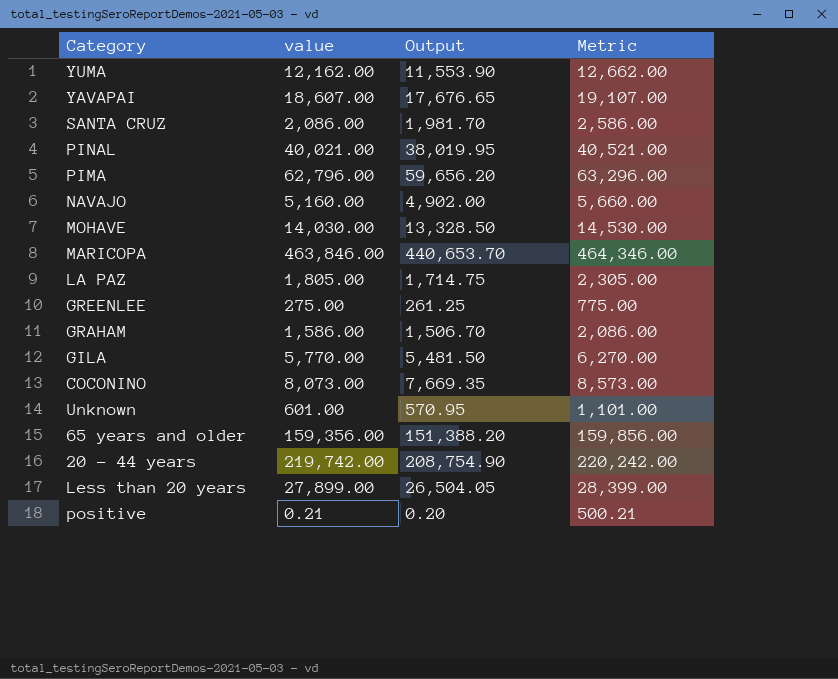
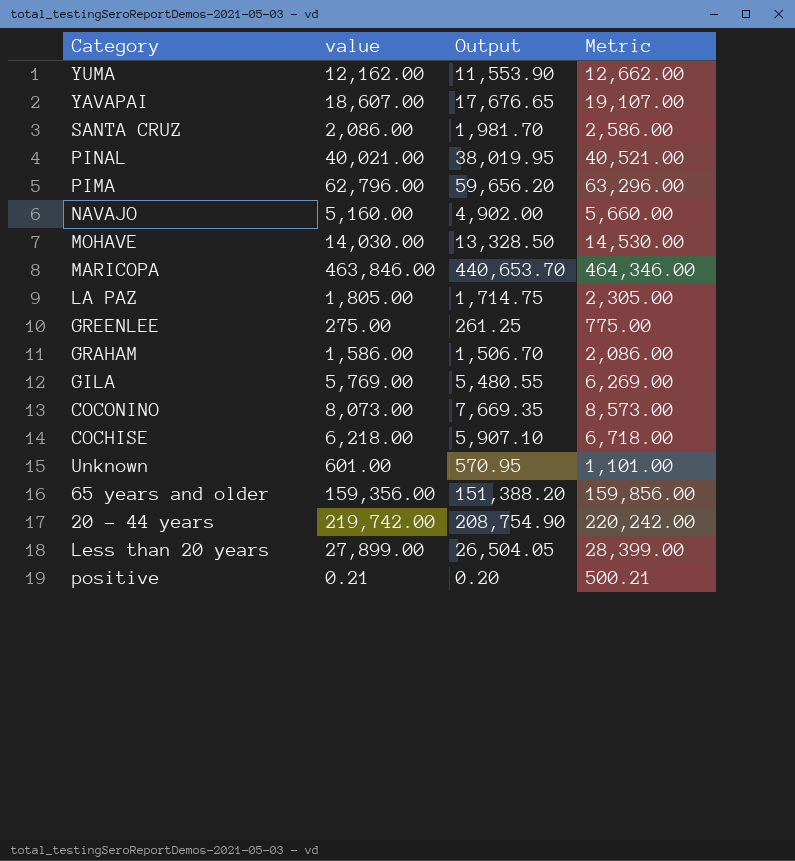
GILA | value: 5,770.00 -> 5,769.00
GILA | Output: 5,481.50 -> 5,480.55
GILA | Metric: 6,270.00 -> 6,269.00
row COCHISE: none -> 6,218.00 | 5,907.10 | 6,718.00

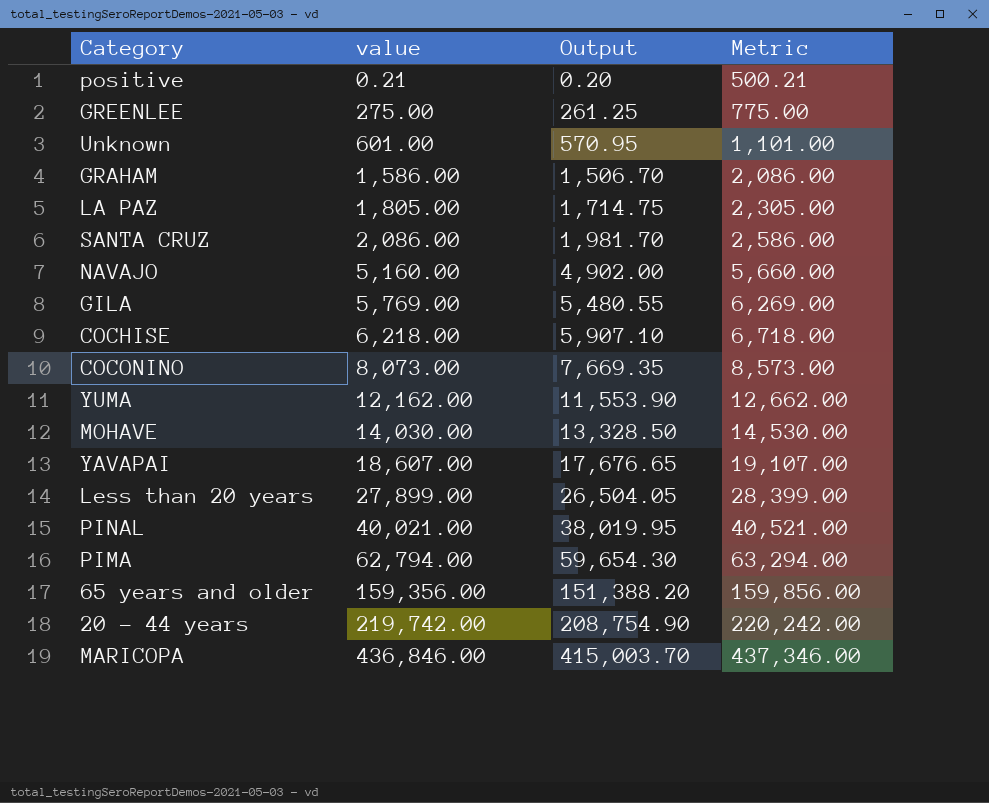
row order: none -> value ascending
PIMA | value: 62,796.00 -> 62,794.00
PIMA | Output: 59,656.20 -> 59,654.30
PIMA | Metric: 63,296.00 -> 63,294.00
MARICOPA | value: 463,846.00 -> 436,846.00
MARICOPA | Output: 440,653.70 -> 415,003.70
MARICOPA | Metric: 464,346.00 -> 437,346.00

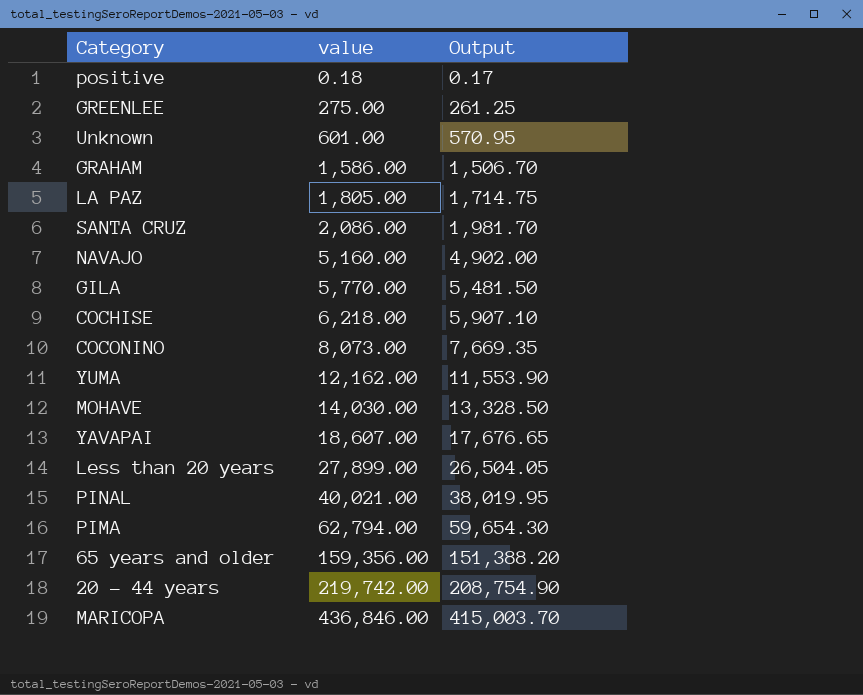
column Metric | formula: [value] + 500 -> none
positive | value: 0.21 -> 0.18
positive | Output: 0.20 -> 0.17
GILA | value: 5,769.00 -> 5,770.00
GILA | Output: 5,480.55 -> 5,481.50

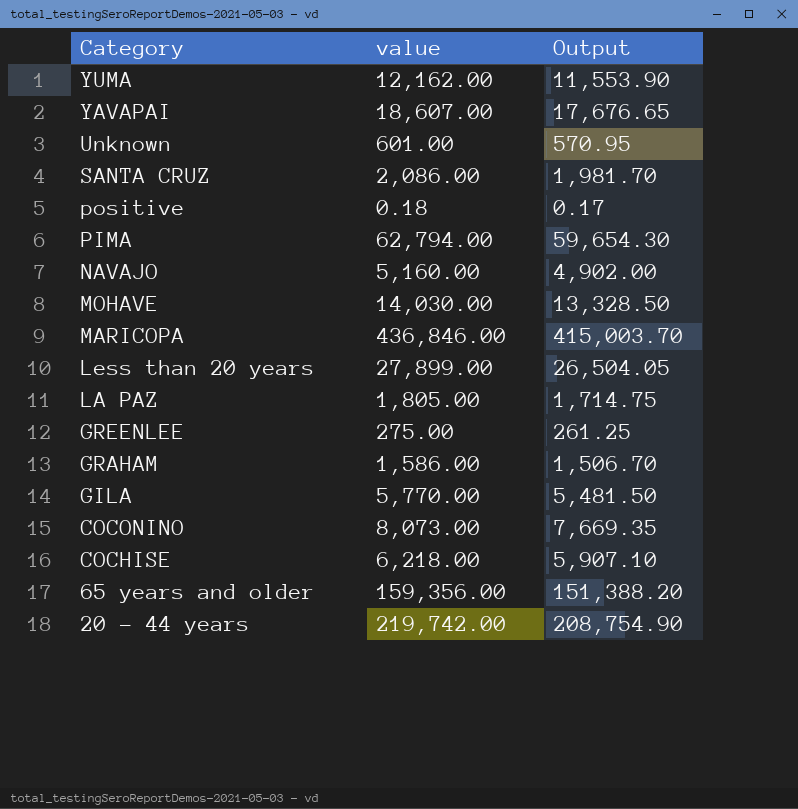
row order: value ascending -> Category descending
row PINAL: 40,021.00 | 38,019.95 -> none

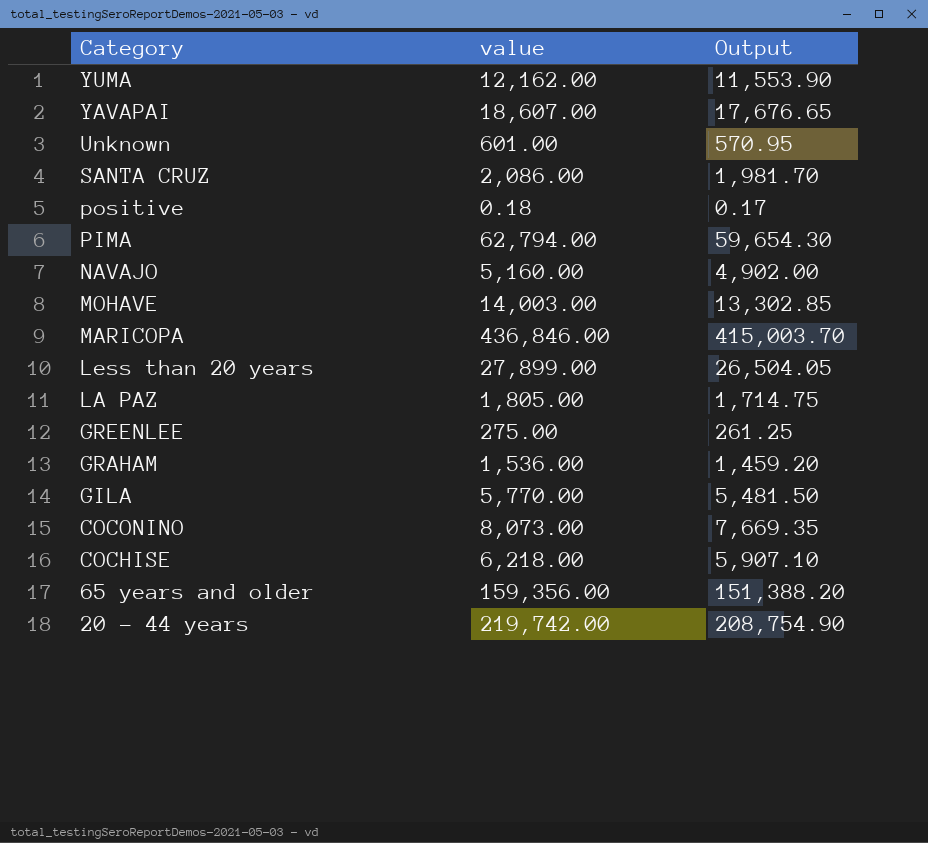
MOHAVE | value: 14,030.00 -> 14,003.00
MOHAVE | Output: 13,328.50 -> 13,302.85
GRAHAM | value: 1,586.00 -> 1,536.00
GRAHAM | Output: 1,506.70 -> 1,459.20

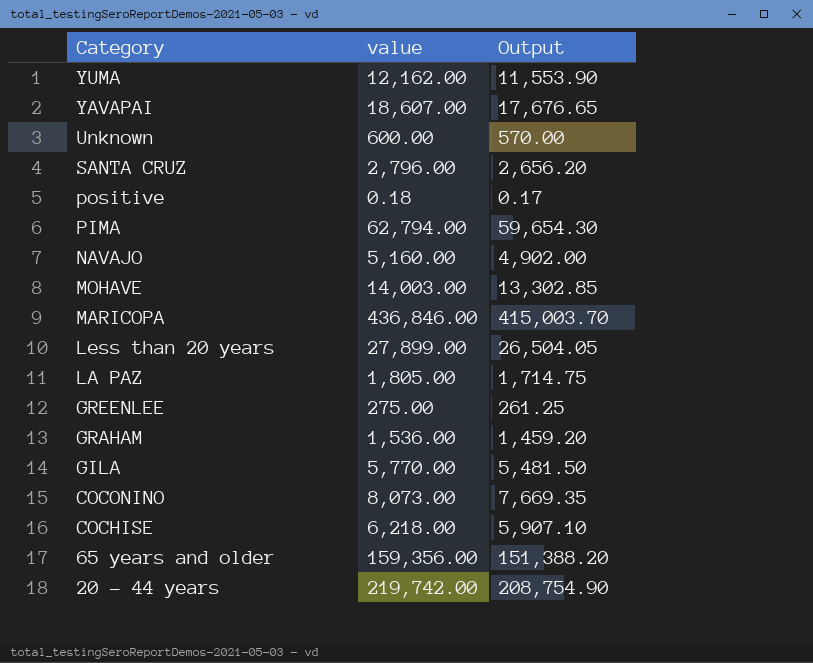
Unknown | value: 601.00 -> 600.00
Unknown | Output: 570.95 -> 570.00
SANTA CRUZ | value: 2,086.00 -> 2,796.00
SANTA CRUZ | Output: 1,981.70 -> 2,656.20

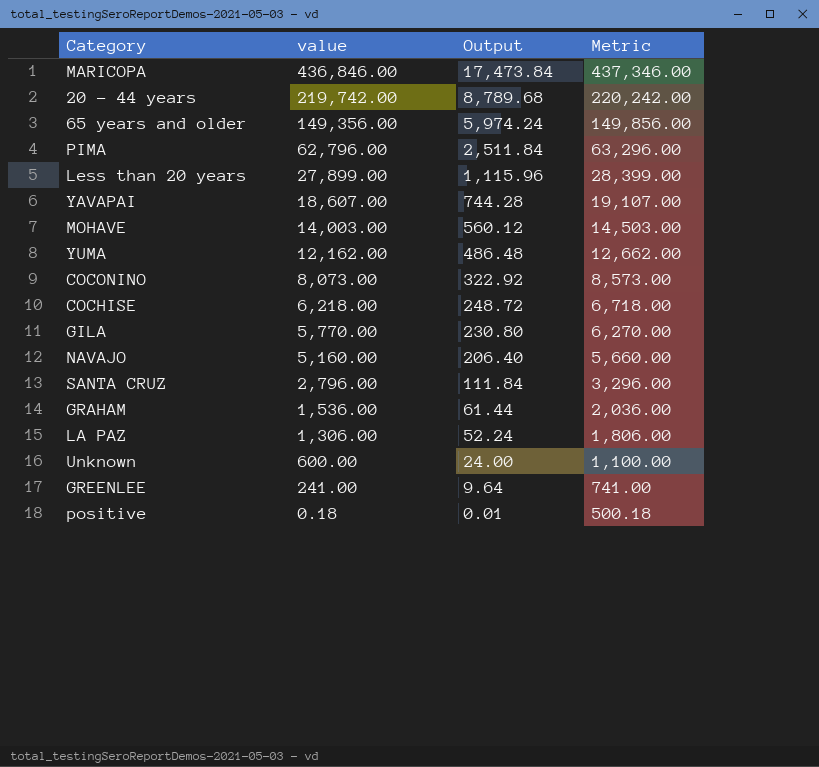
row order: Category descending -> value descending
column Output | formula: [value] * 0.95 -> [value] * 0.04
column Metric | formula: none -> [value] + 500
65 years and older | value: 159,356.00 -> 149,356.00
PIMA | value: 62,794.00 -> 62,796.00
LA PAZ | value: 1,805.00 -> 1,306.00
GREENLEE | value: 275.00 -> 241.00

